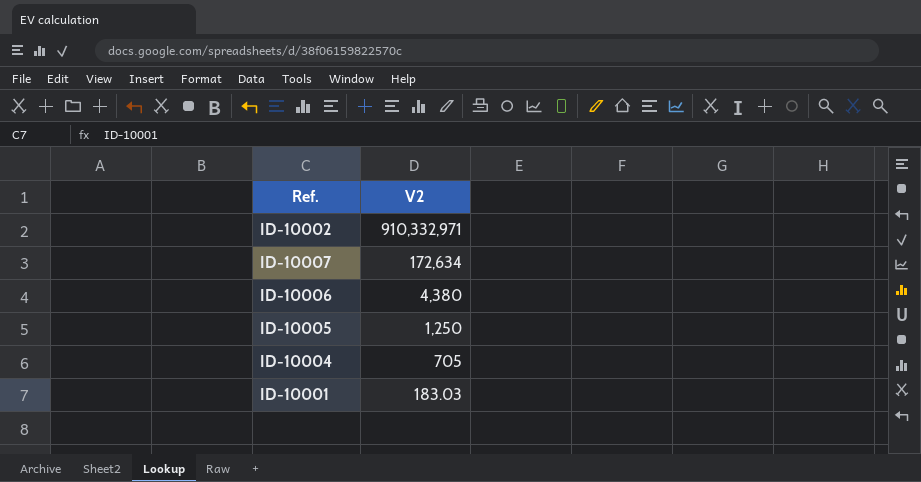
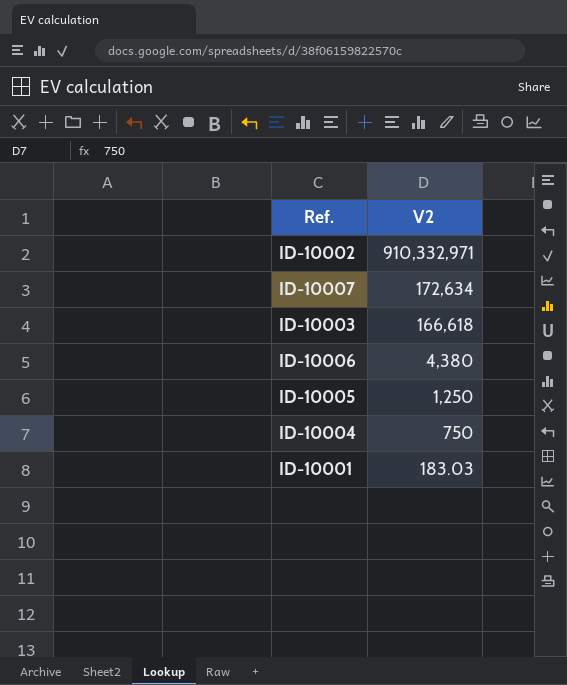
row ID-10003: none -> 166,618
ID-10004 | V2: 705 -> 750

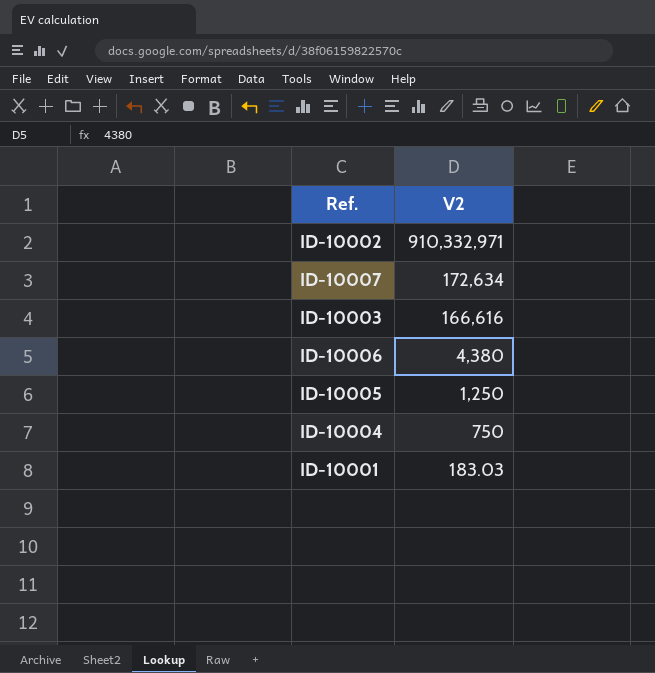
ID-10003 | V2: 166,618 -> 166,616

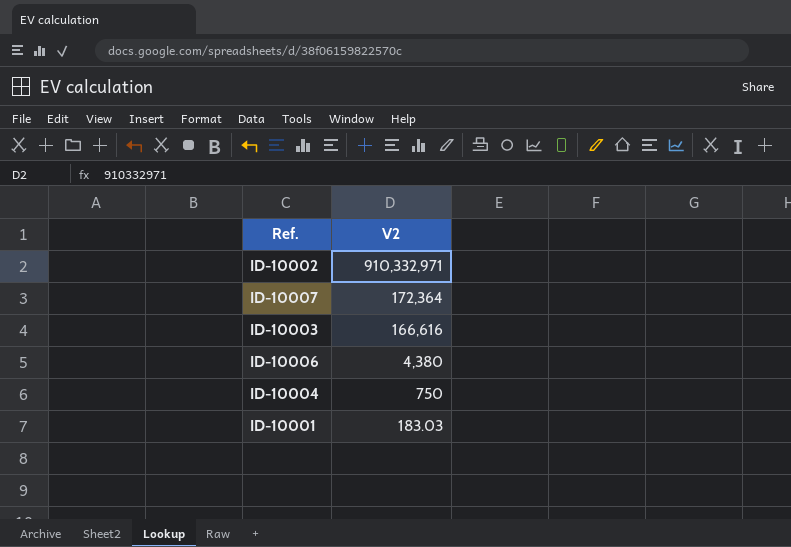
row ID-10005: 1,250 -> none
ID-10007 | V2: 172,634 -> 172,364

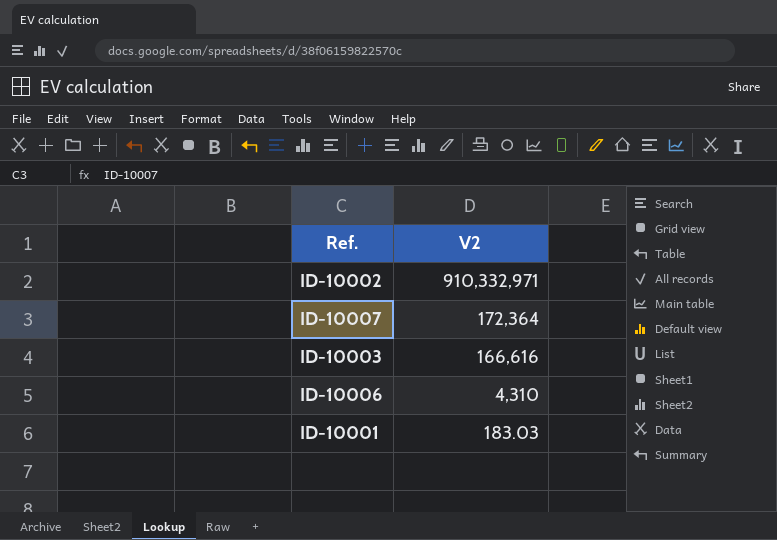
row ID-10004: 750 -> none
ID-10006 | V2: 4,380 -> 4,310

